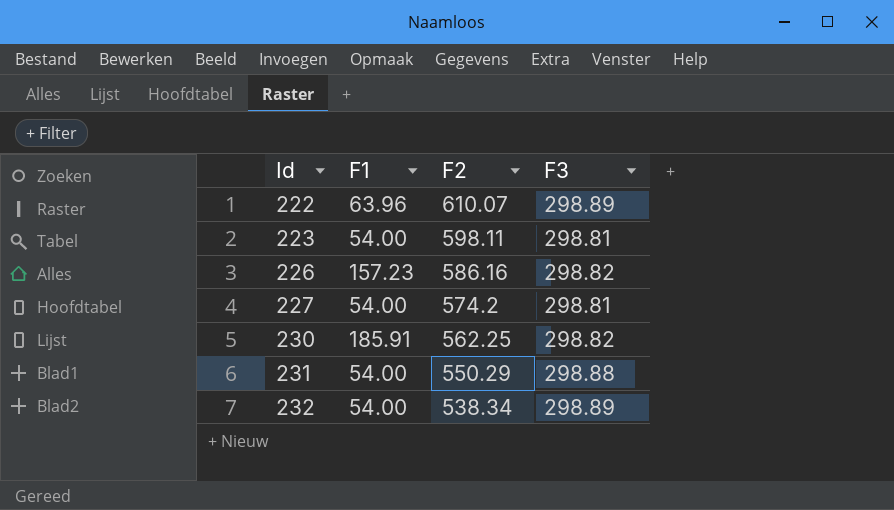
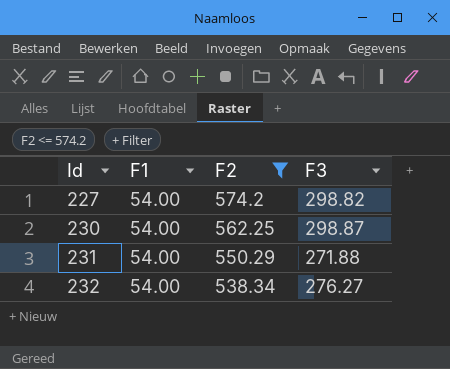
filter: none -> F2 <= 574.2
227 | F3: 298.81 -> 298.82
230 | F1: 185.91 -> 54.00
230 | F3: 298.82 -> 298.87
231 | F3: 298.88 -> 271.88
232 | F3: 298.89 -> 276.27

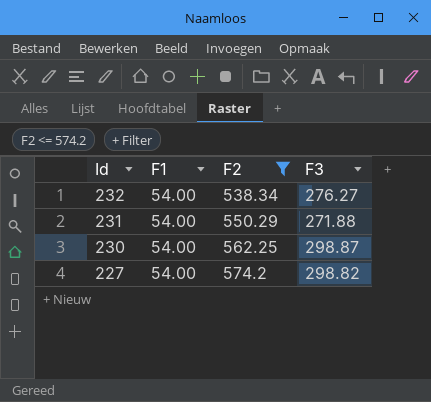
row order: Id ascending -> Id descending

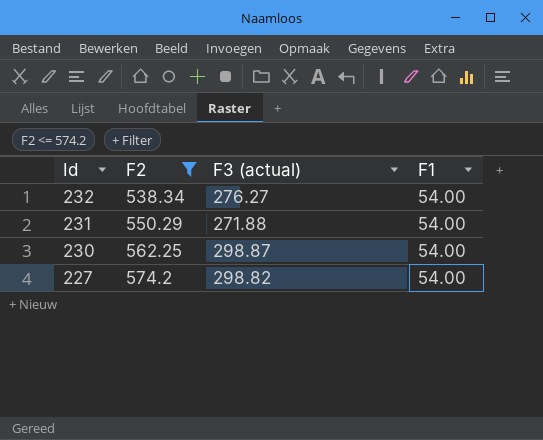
column name: F3 -> F3 (actual)
column F1 | position: 2 -> 4

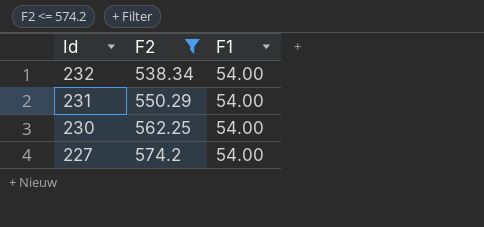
column F3 (actual) | position: 3 -> none

